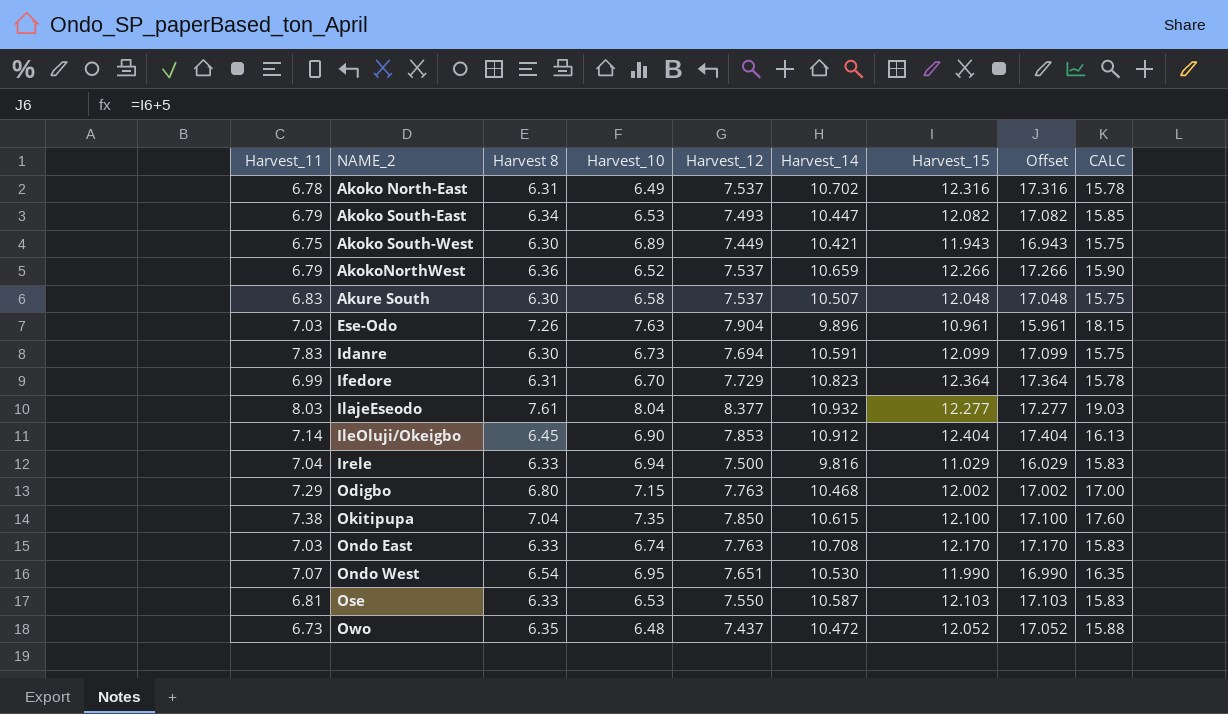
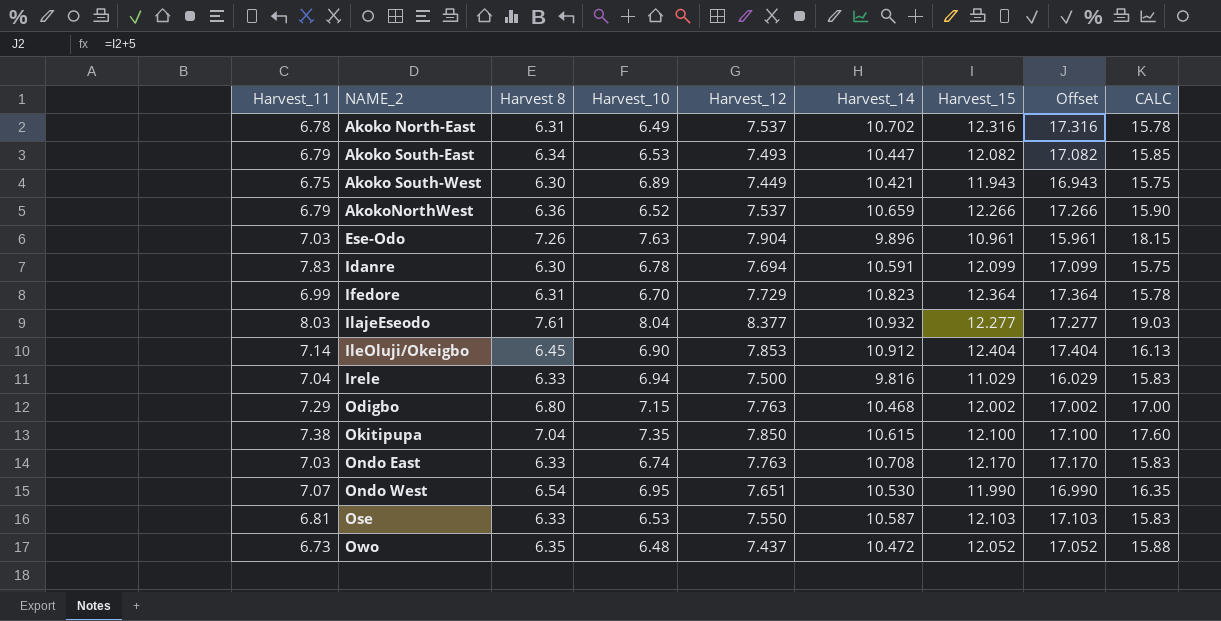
row Akure South: 6.83 | 6.30 | 6.58 | 7.537 | 10.507 | 12.048 | 17.048 | 15.75 -> none
Idanre | Harvest_10: 6.73 -> 6.78

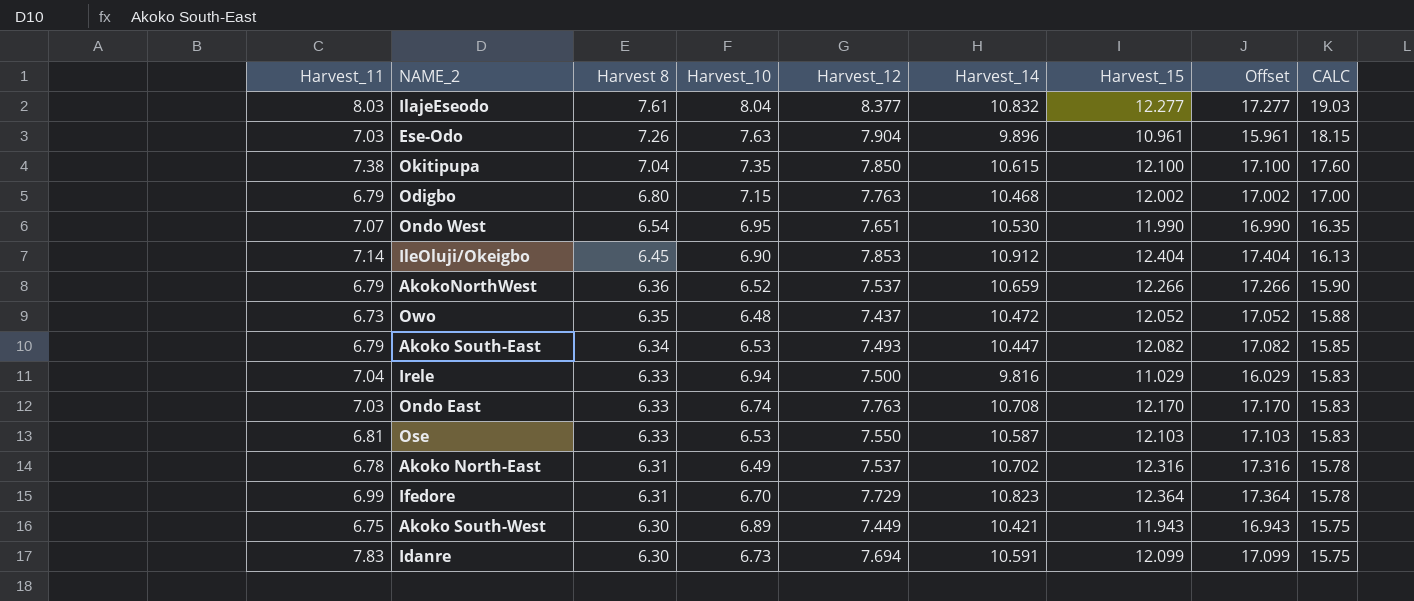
row order: NAME_2 ascending -> Harvest 8 descending
IlajeEseodo | Harvest_14: 10.932 -> 10.832
Odigbo | Harvest_11: 7.29 -> 6.79
Idanre | Harvest_10: 6.78 -> 6.73

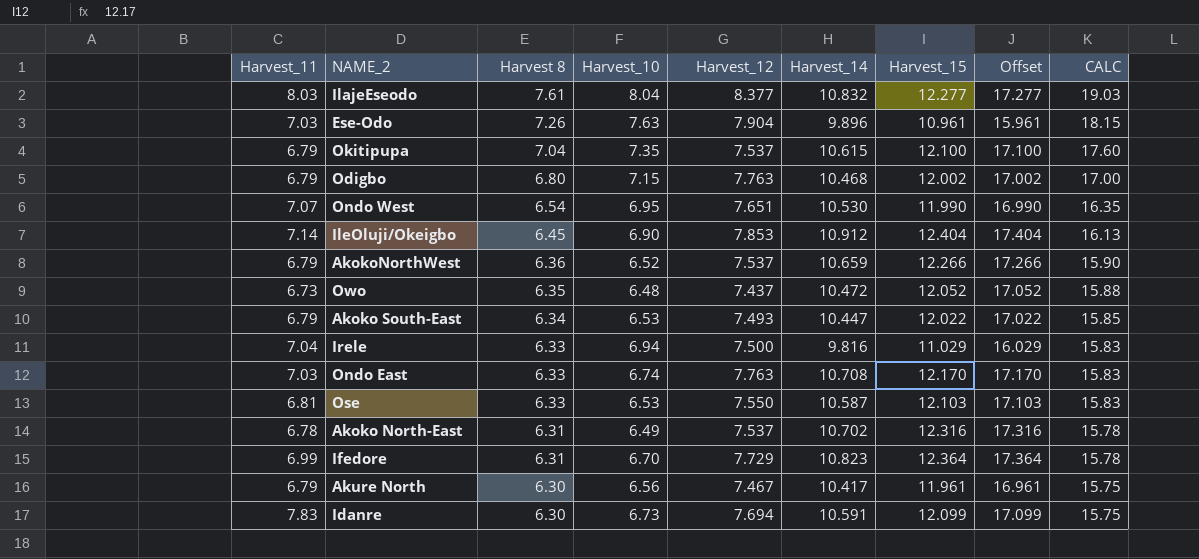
row Akoko South-West: 6.75 | 6.30 | 6.89 | 7.449 | 10.421 | 11.943 | 16.943 | 15.75 -> none
Okitipupa | Harvest_11: 7.38 -> 6.79
Okitipupa | Harvest_12: 7.850 -> 7.537
Akoko South-East | Harvest_15: 12.082 -> 12.022
Akoko South-East | Offset: 17.082 -> 17.022
row Akure North: none -> 6.79 | 6.30 | 6.56 | 7.467 | 10.417 | 11.961 | 16.961 | 15.75

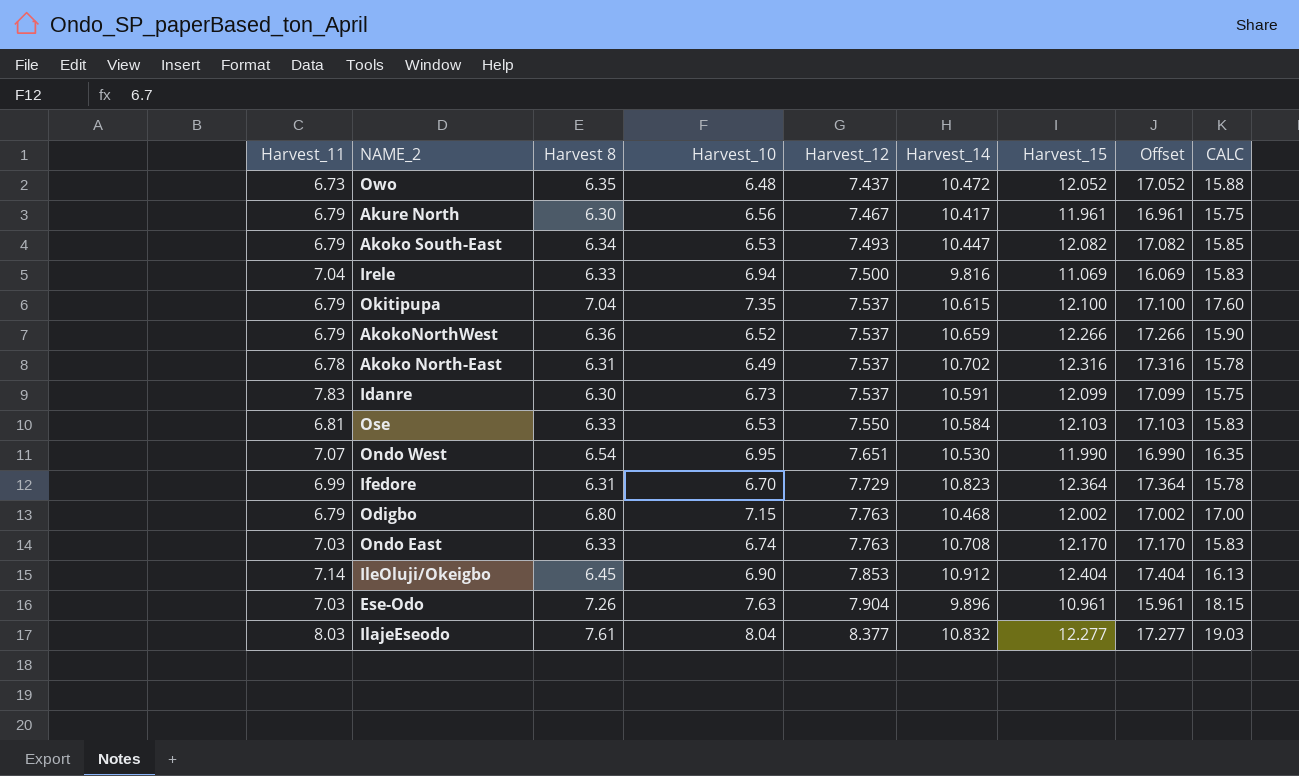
row order: Harvest 8 descending -> Harvest_12 ascending
Akoko South-East | Harvest_15: 12.022 -> 12.082
Akoko South-East | Offset: 17.022 -> 17.082
Irele | Harvest_15: 11.029 -> 11.069
Irele | Offset: 16.029 -> 16.069
Idanre | Harvest_12: 7.694 -> 7.537
Ose | Harvest_14: 10.587 -> 10.584

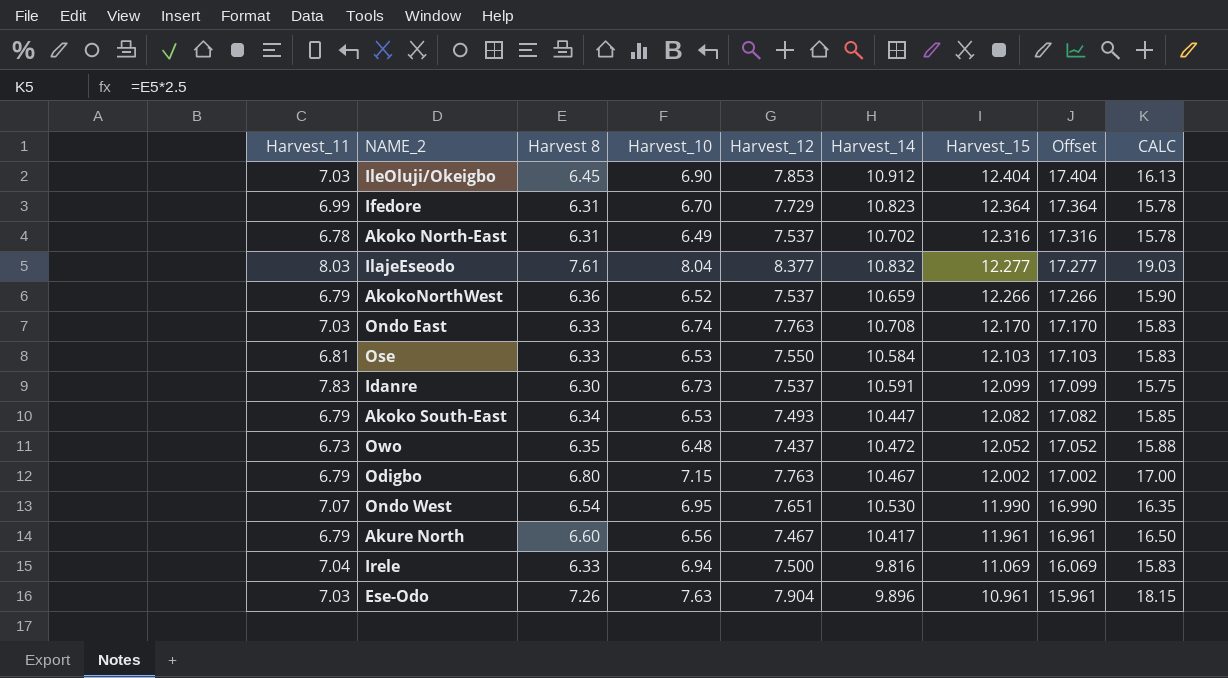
row order: Harvest_12 ascending -> Harvest_15 descending
row Okitipupa: 6.79 | 7.04 | 7.35 | 7.537 | 10.615 | 12.100 | 17.100 | 17.60 -> none
IleOluji/Okeigbo | Harvest_11: 7.14 -> 7.03
Odigbo | Harvest_14: 10.468 -> 10.467
Akure North | Harvest 8: 6.30 -> 6.60
Akure North | CALC: 15.75 -> 16.50

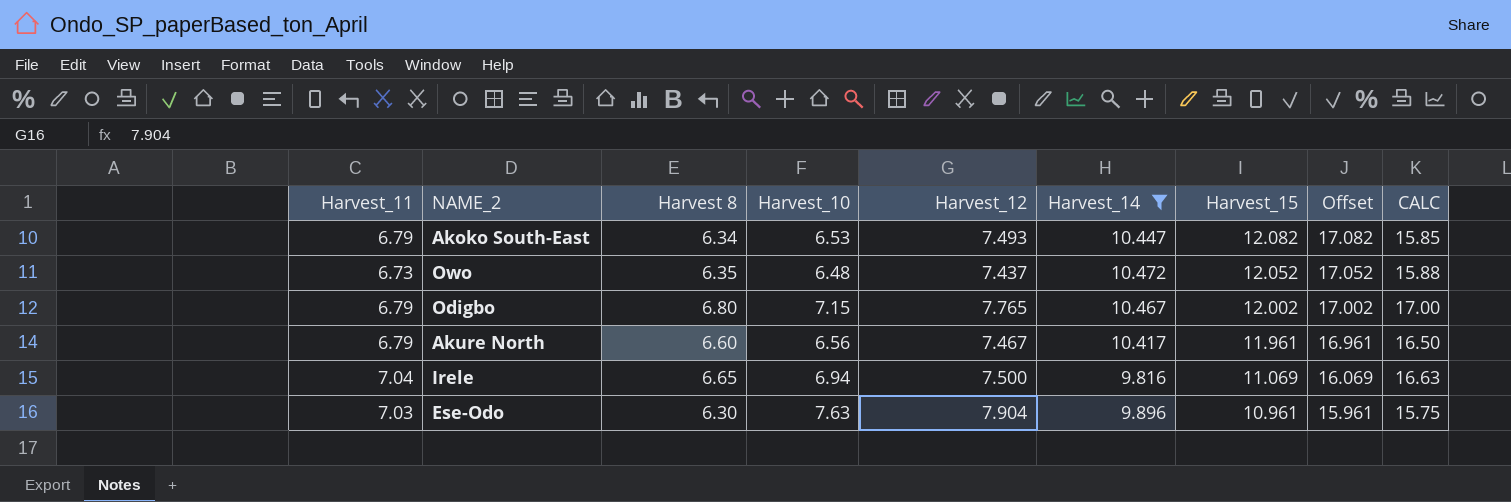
filter: none -> Harvest_14 <= 10.472
Odigbo | Harvest_12: 7.763 -> 7.765
Irele | Harvest 8: 6.33 -> 6.65
Irele | CALC: 15.83 -> 16.63
Ese-Odo | Harvest 8: 7.26 -> 6.30
Ese-Odo | CALC: 18.15 -> 15.75

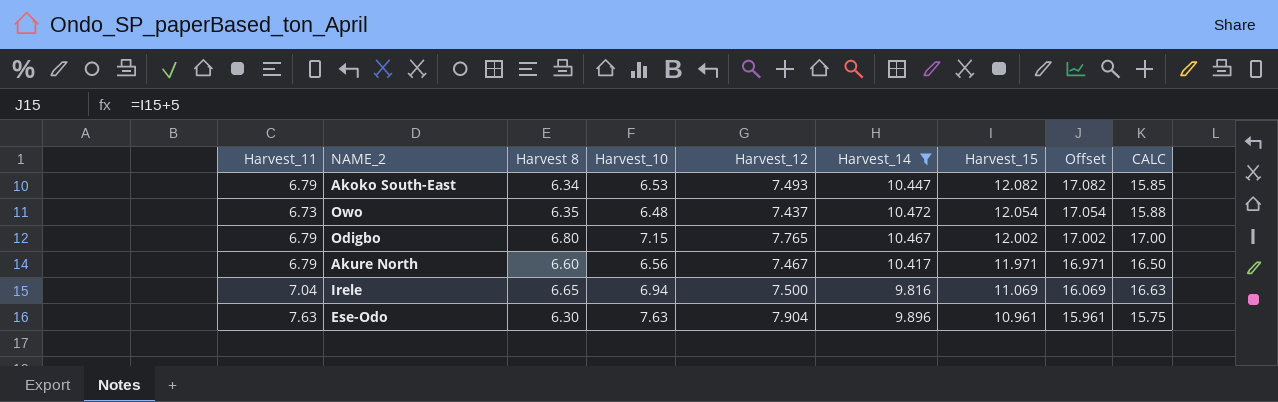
Owo | Harvest_15: 12.052 -> 12.054
Owo | Offset: 17.052 -> 17.054
Akure North | Harvest_15: 11.961 -> 11.971
Akure North | Offset: 16.961 -> 16.971
Ese-Odo | Harvest_11: 7.03 -> 7.63

